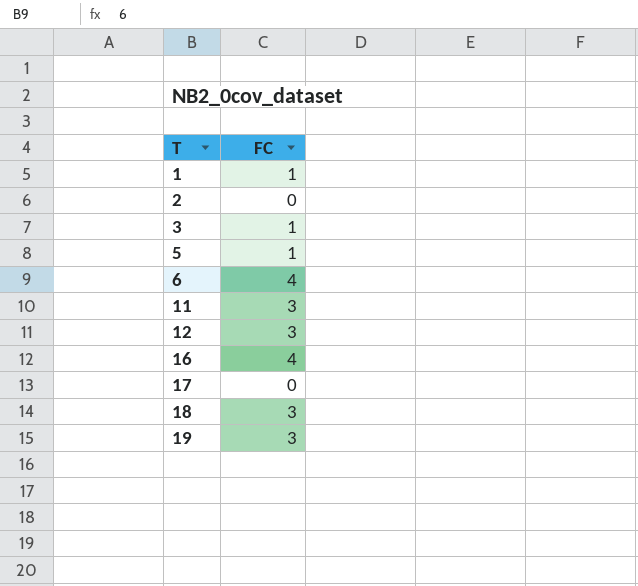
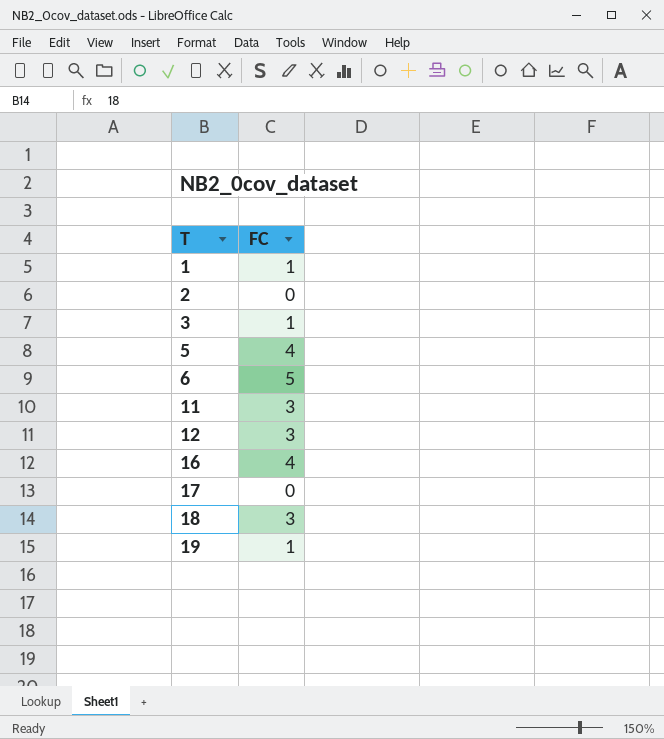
5 | FC: 1 -> 4
6 | FC: 4 -> 5
19 | FC: 3 -> 1

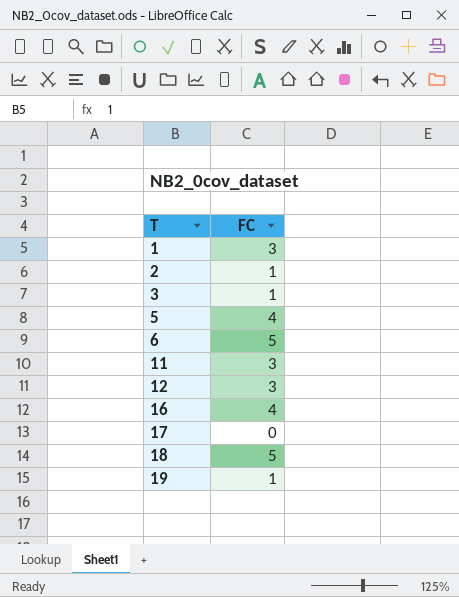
1 | FC: 1 -> 3
2 | FC: 0 -> 1
18 | FC: 3 -> 5

